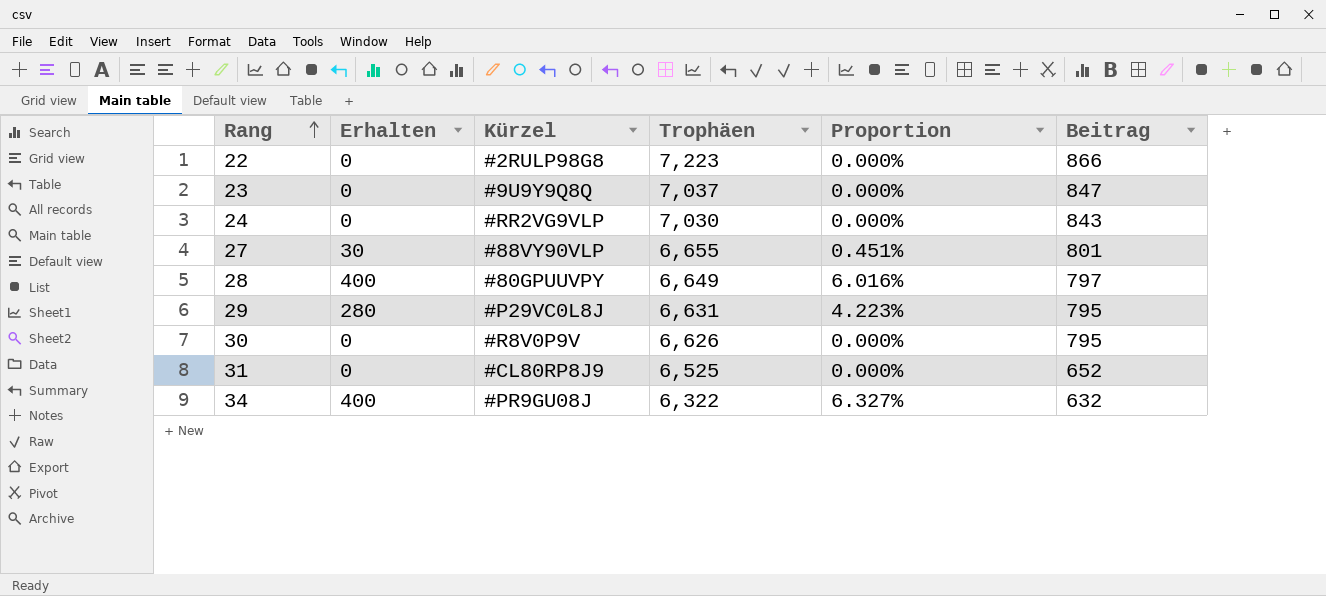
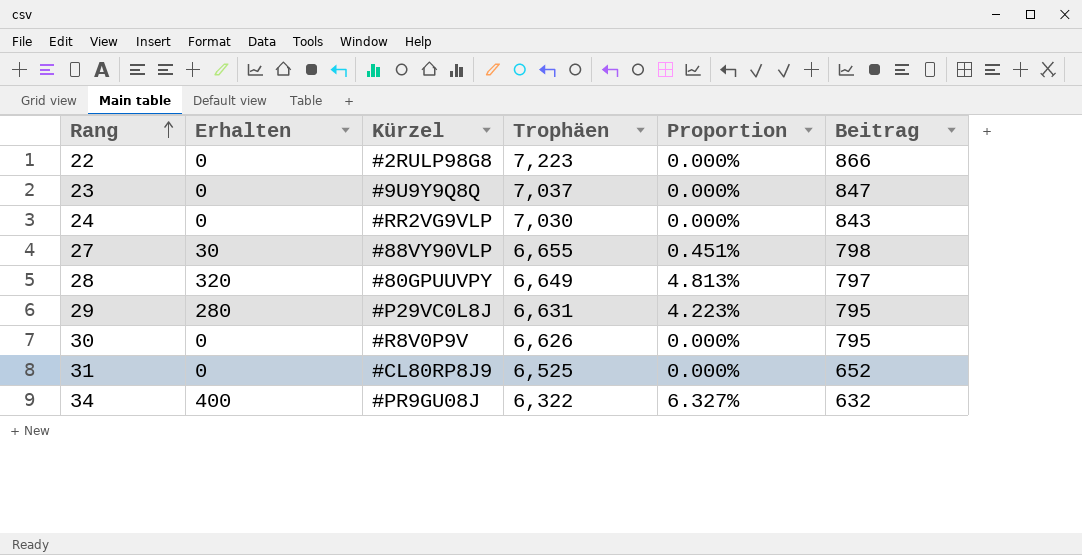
27 | Beitrag: 801 -> 798
28 | Erhalten: 400 -> 320
28 | Proportion: 6.016% -> 4.813%

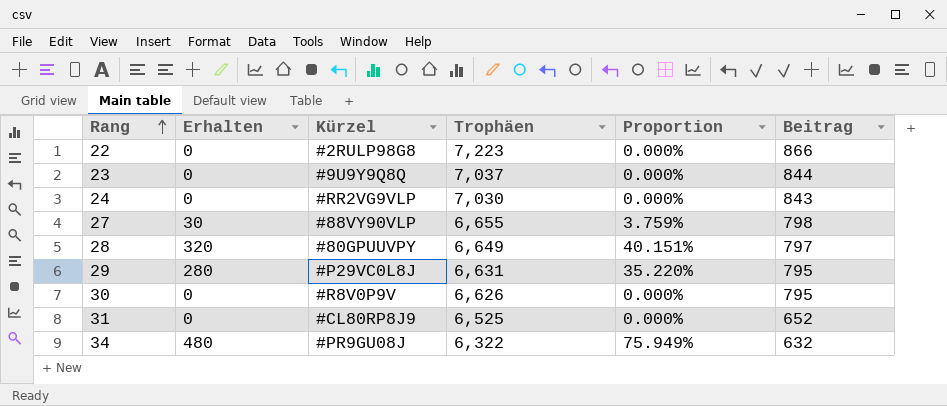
column Proportion | formula: [Erhalten] / [Trophäen] -> [Erhalten] / [Beitrag]
23 | Beitrag: 847 -> 844
34 | Erhalten: 400 -> 480

